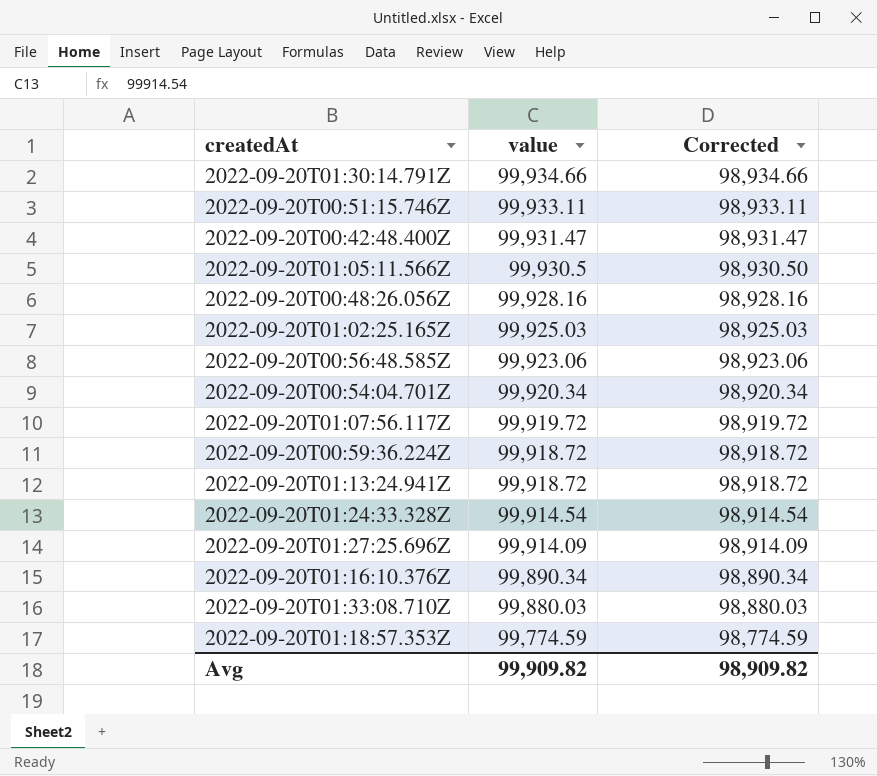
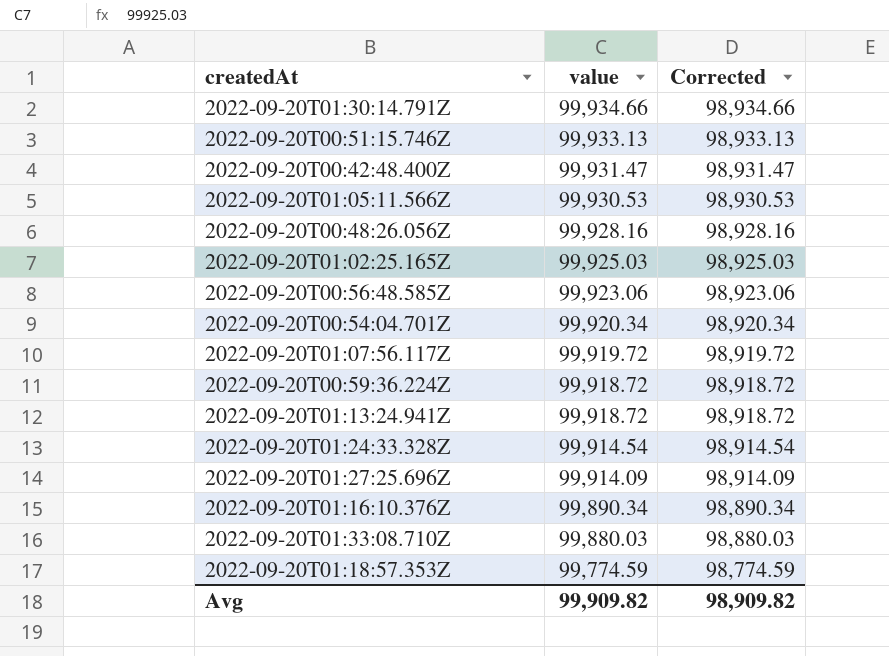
2022-09-20T00:51:15.746Z | value: 99,933.11 -> 99,933.13
2022-09-20T00:51:15.746Z | Corrected: 98,933.11 -> 98,933.13
2022-09-20T01:05:11.566Z | value: 99,930.5 -> 99,930.53
2022-09-20T01:05:11.566Z | Corrected: 98,930.50 -> 98,930.53

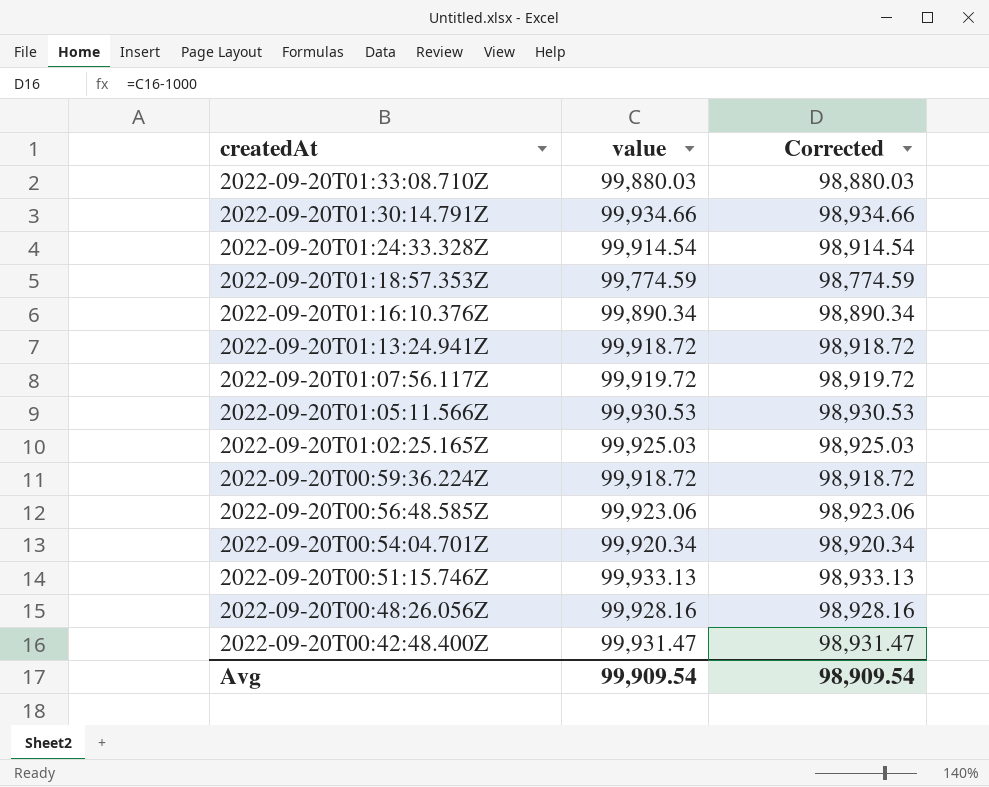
row order: value descending -> createdAt descending
row 2022-09-20T01:27:25.696Z: 99,914.09 | 98,914.09 -> none
Avg | value: 99,909.82 -> 99,909.54
Avg | Corrected: 98,909.82 -> 98,909.54

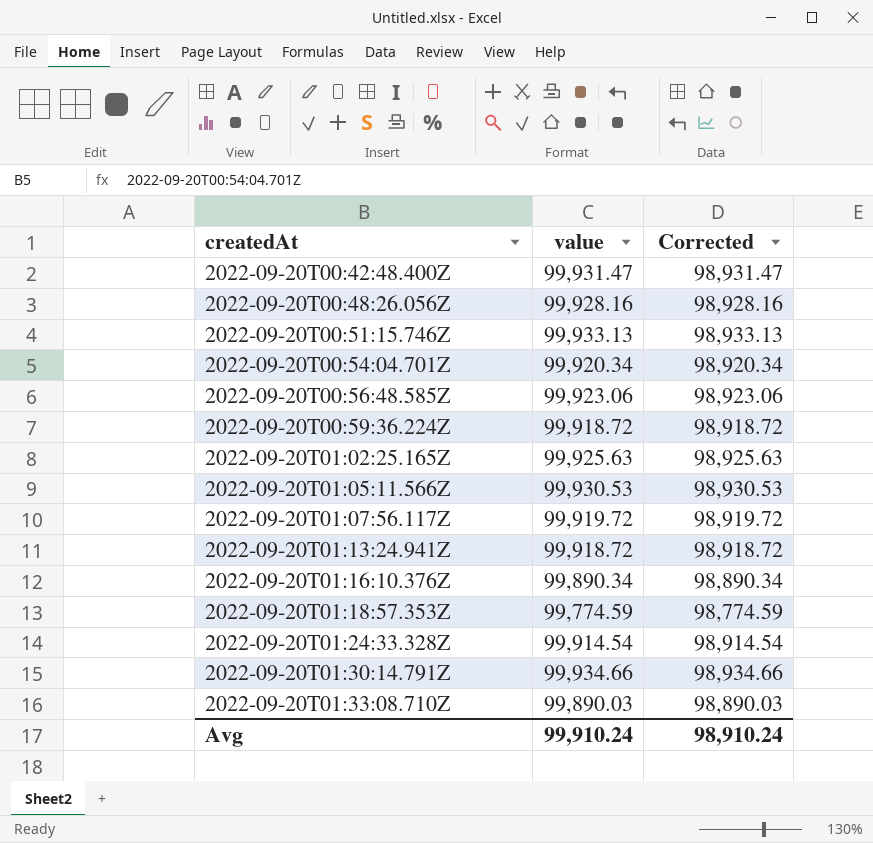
row order: createdAt descending -> createdAt ascending
2022-09-20T01:02:25.165Z | value: 99,925.03 -> 99,925.63
2022-09-20T01:02:25.165Z | Corrected: 98,925.03 -> 98,925.63
2022-09-20T01:33:08.710Z | value: 99,880.03 -> 99,890.03
2022-09-20T01:33:08.710Z | Corrected: 98,880.03 -> 98,890.03
Avg | value: 99,909.54 -> 99,910.24
Avg | Corrected: 98,909.54 -> 98,910.24

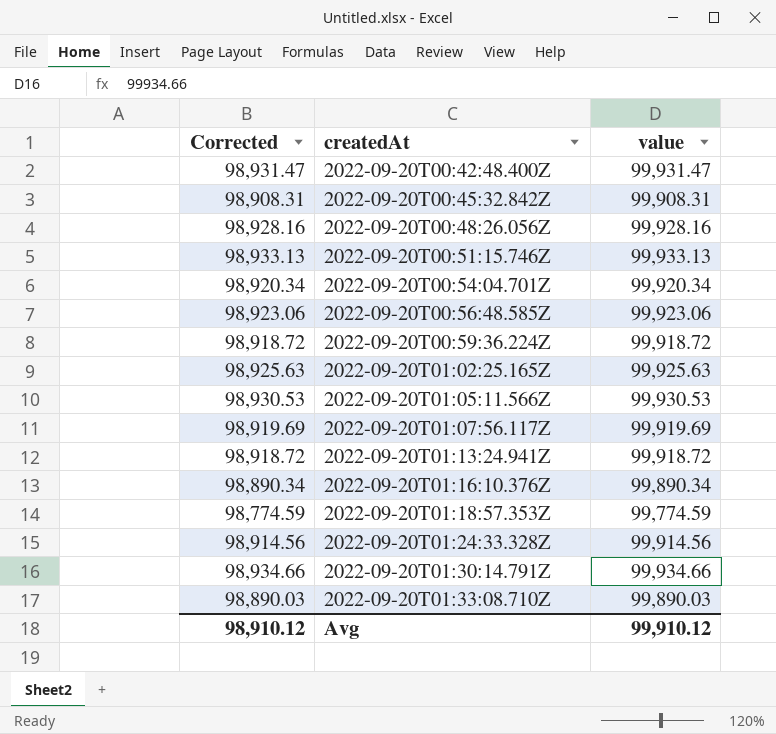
column Corrected | position: 3 -> 1
row 2022-09-20T00:45:32.842Z: none -> 98,908.31 | 99,908.31
2022-09-20T01:07:56.117Z | Corrected: 98,919.72 -> 98,919.69
2022-09-20T01:07:56.117Z | value: 99,919.72 -> 99,919.69
2022-09-20T01:24:33.328Z | Corrected: 98,914.54 -> 98,914.56
2022-09-20T01:24:33.328Z | value: 99,914.54 -> 99,914.56
Avg | Corrected: 98,910.24 -> 98,910.12
Avg | value: 99,910.24 -> 99,910.12

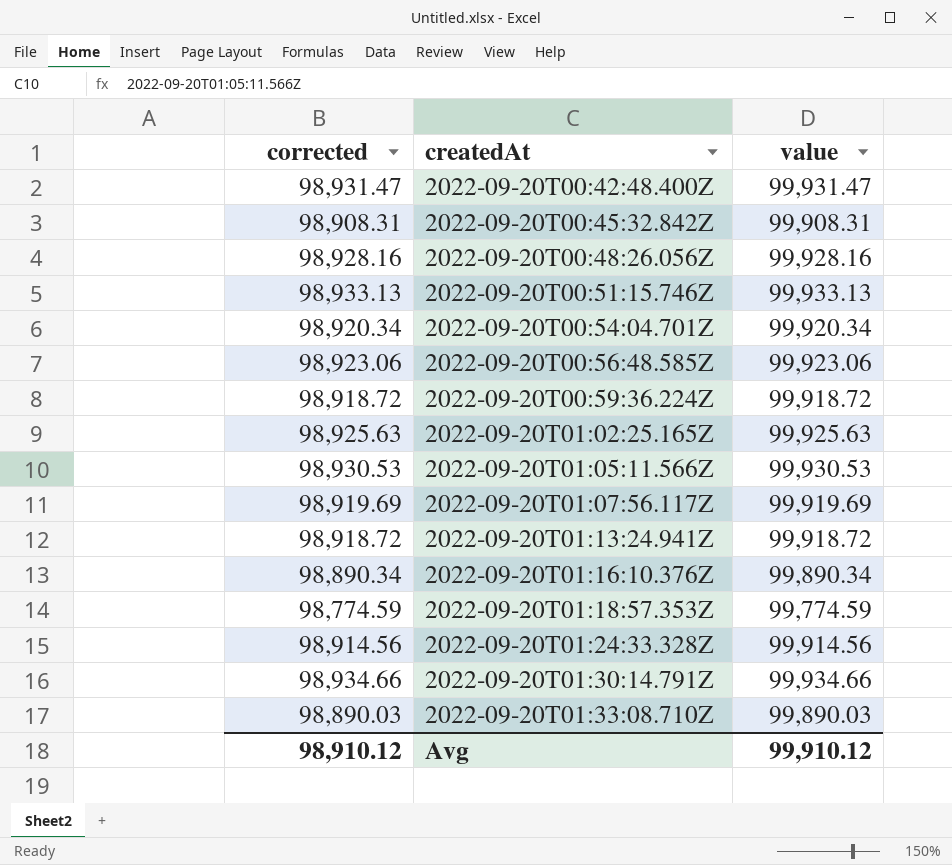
column name: Corrected -> corrected

